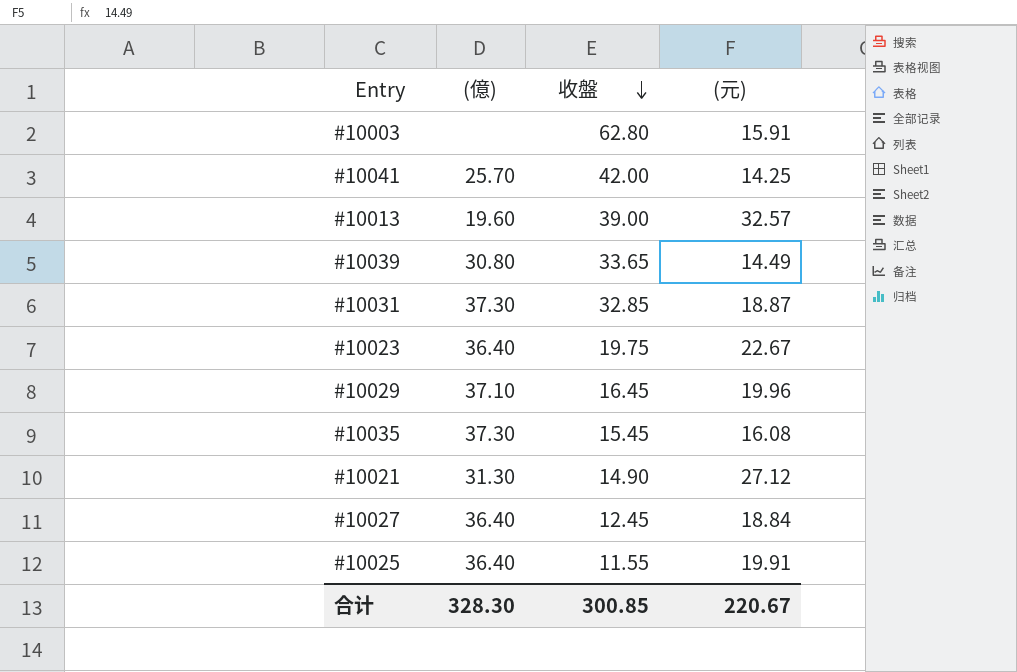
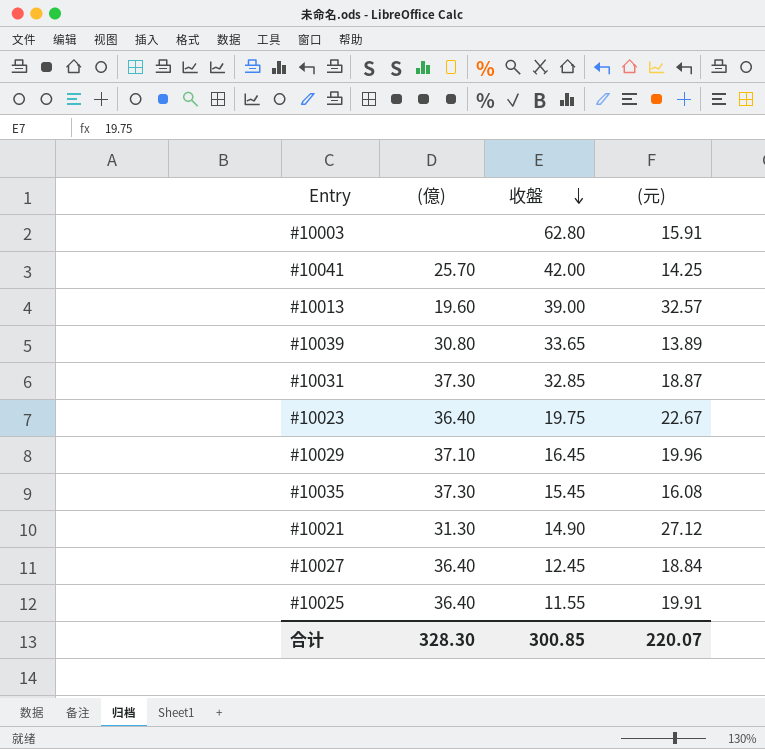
#10039 | (元): 14.49 -> 13.89
合计 | (元): 220.67 -> 220.07

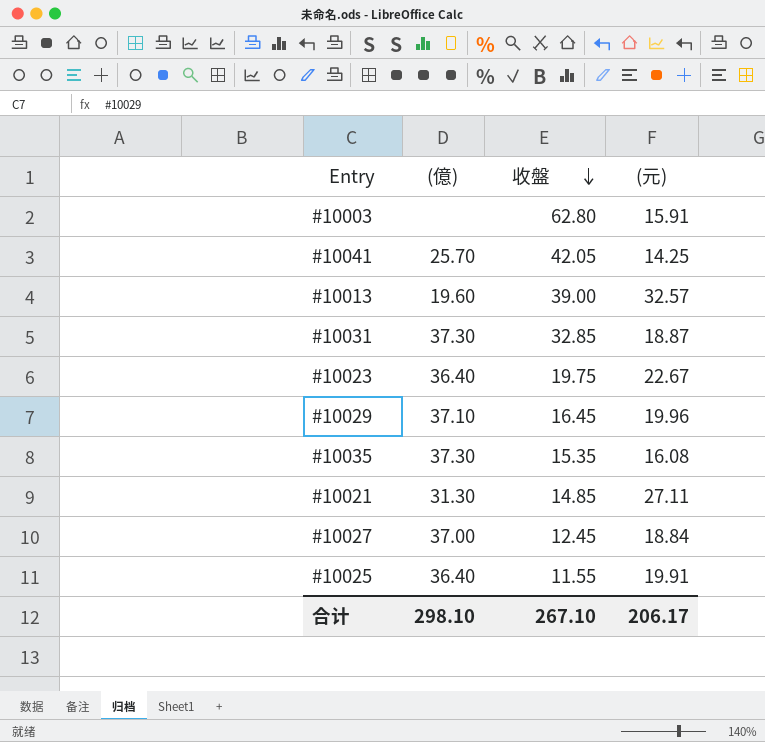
row #10039: 30.80 | 33.65 | 13.89 -> none
#10041 | 收盤: 42.00 -> 42.05
#10035 | 收盤: 15.45 -> 15.35
#10021 | 收盤: 14.90 -> 14.85
#10021 | (元): 27.12 -> 27.11
#10027 | (億): 36.40 -> 37.00
合计 | (億): 328.30 -> 298.10
合计 | 收盤: 300.85 -> 267.10
合计 | (元): 220.07 -> 206.17

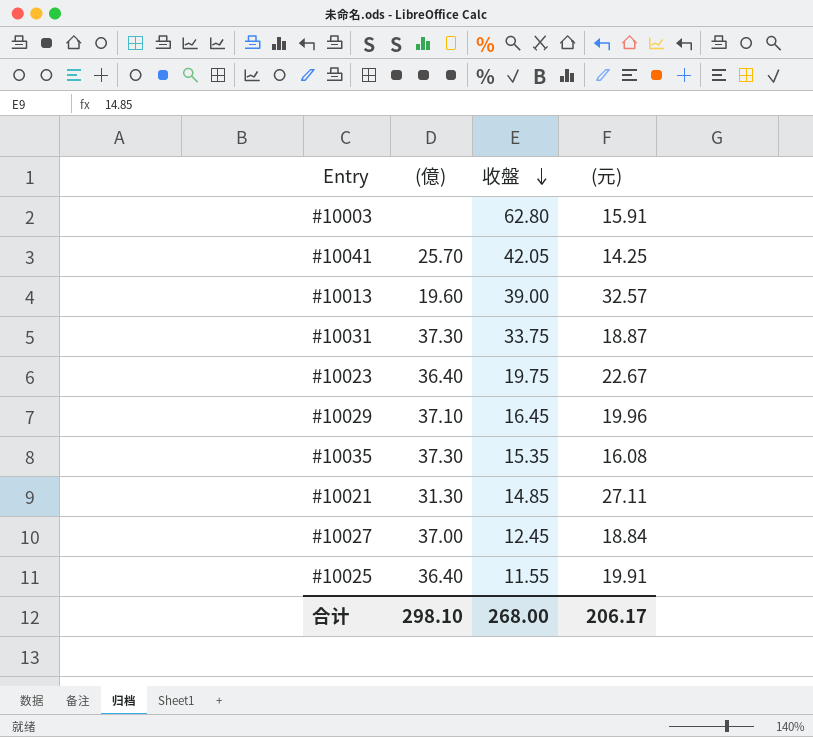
#10031 | 收盤: 32.85 -> 33.75
合计 | 收盤: 267.10 -> 268.00

